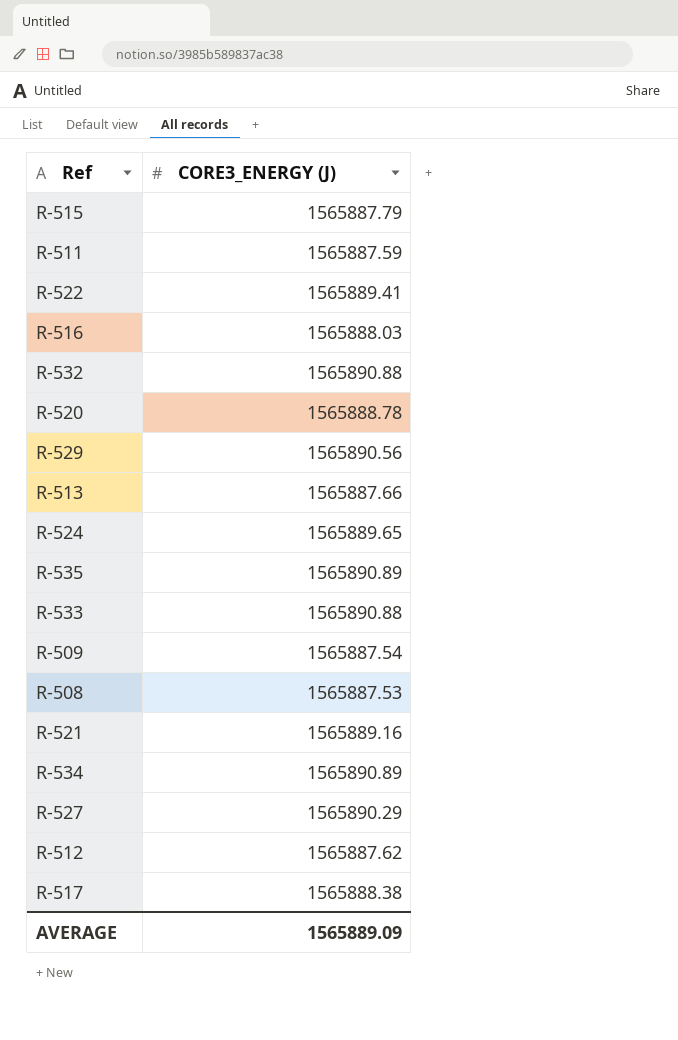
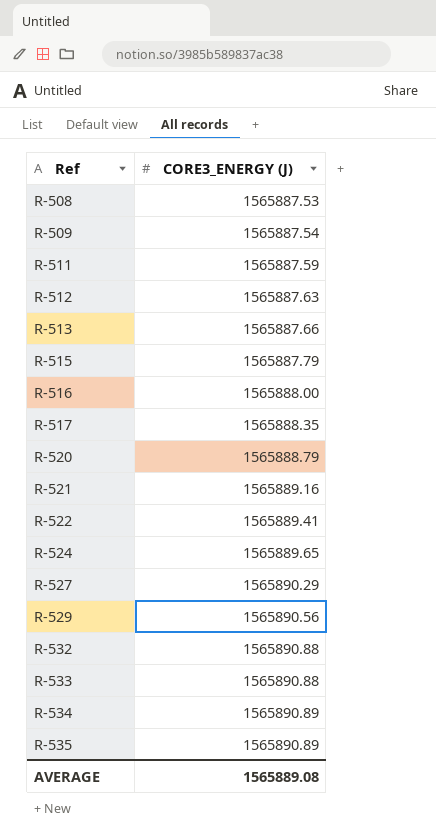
row order: none -> Ref ascending
R-512 | CORE3_ENERGY (J): 1565887.62 -> 1565887.63
R-516 | CORE3_ENERGY (J): 1565888.03 -> 1565888.00
R-517 | CORE3_ENERGY (J): 1565888.38 -> 1565888.35
R-520 | CORE3_ENERGY (J): 1565888.78 -> 1565888.79
AVERAGE | CORE3_ENERGY (J): 1565889.09 -> 1565889.08

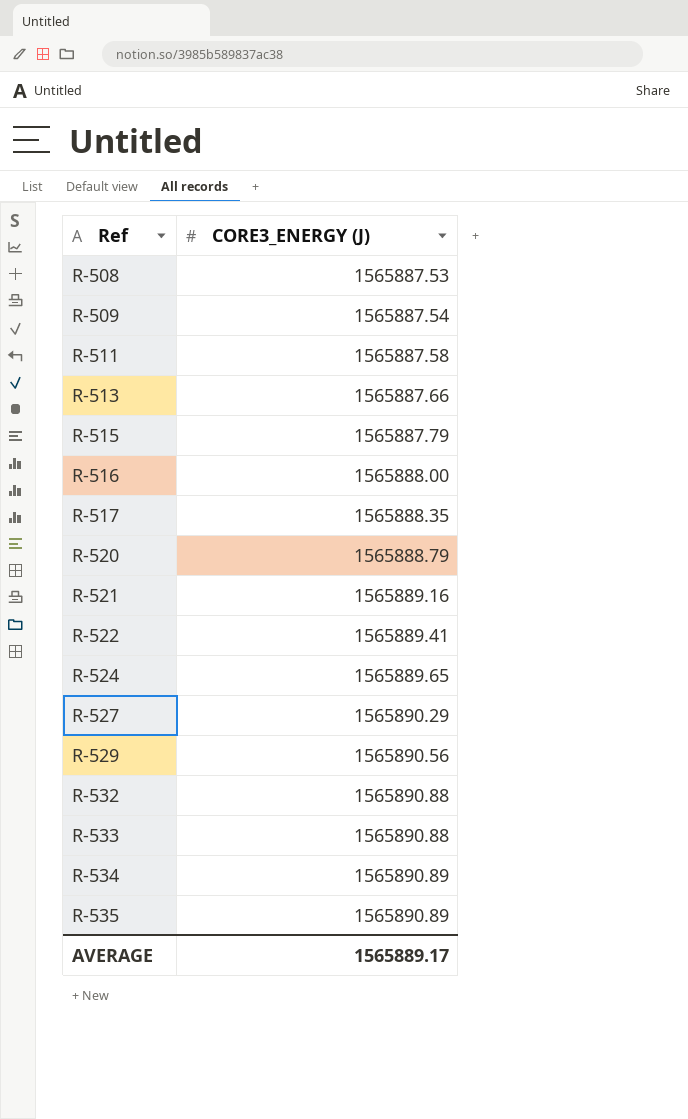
row R-512: 1565887.63 -> none
R-511 | CORE3_ENERGY (J): 1565887.59 -> 1565887.58
AVERAGE | CORE3_ENERGY (J): 1565889.08 -> 1565889.17

